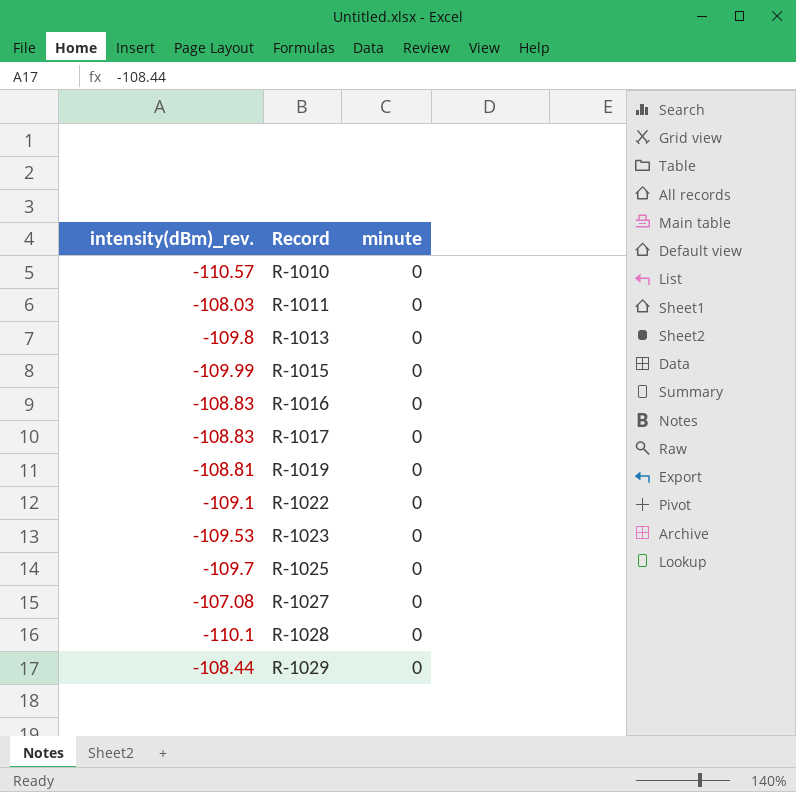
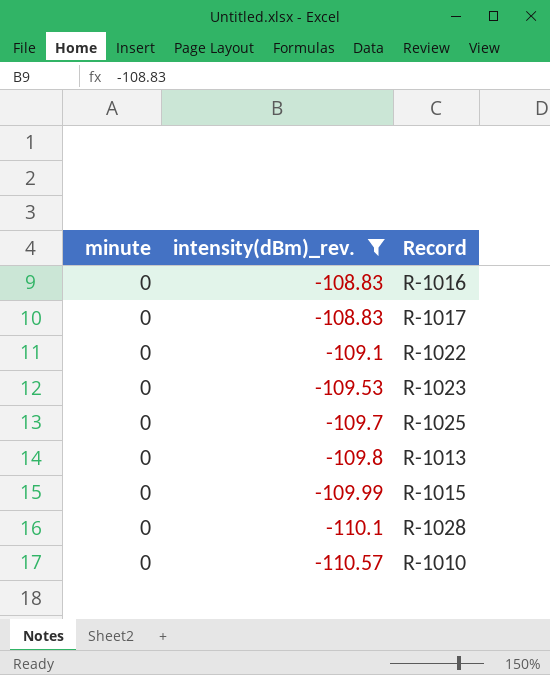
filter: none -> intensity(dBm)_rev. <= -108.83
row order: Record ascending -> intensity(dBm)_rev. descending
column minute | position: 3 -> 1

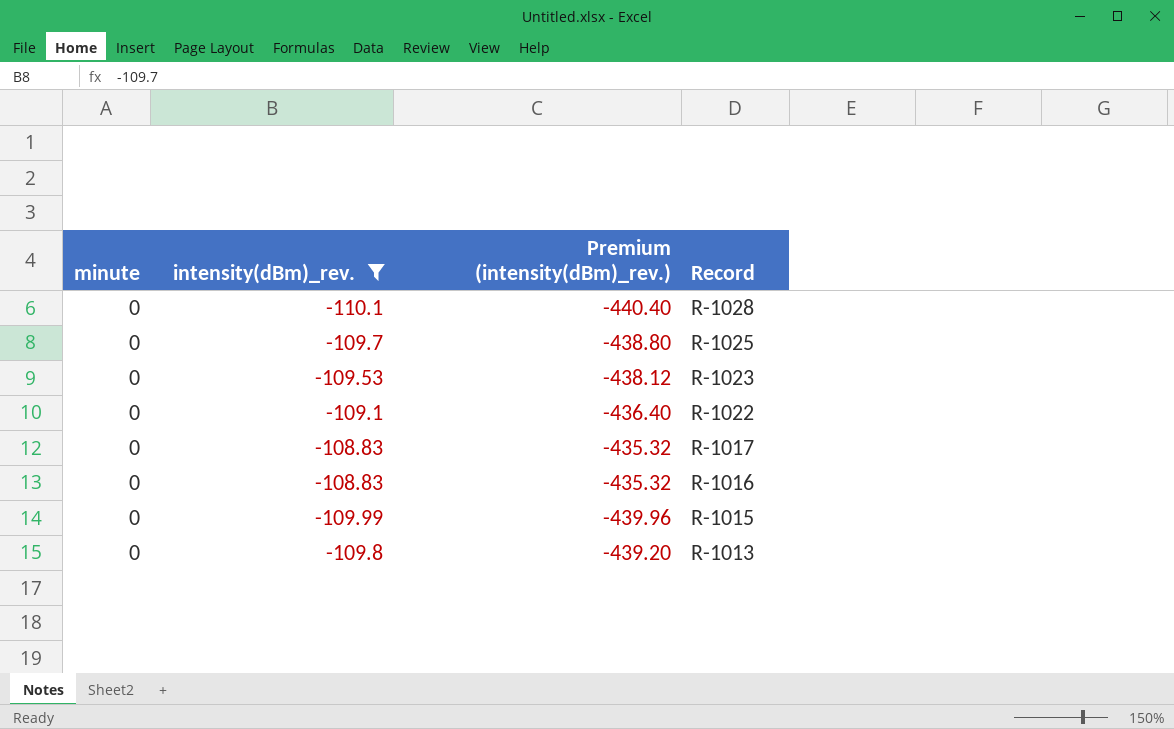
row order: intensity(dBm)_rev. descending -> Record descending
column Premium (intensity(dBm)_rev.) | formula: none -> [intensity(dBm)_rev.] * 4
row R-1010: 0 | -110.57 -> none

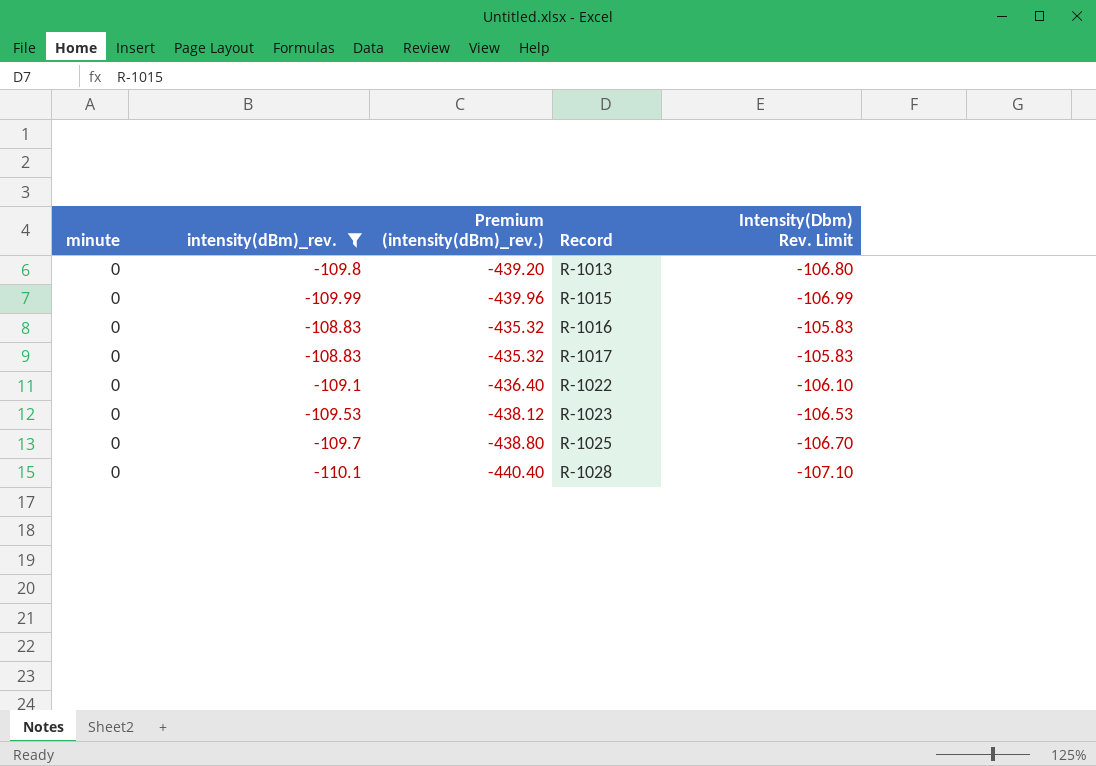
row order: Record descending -> Record ascending
column Intensity(Dbm) Rev. Limit | formula: none -> [intensity(dBm)_rev.] + 3

